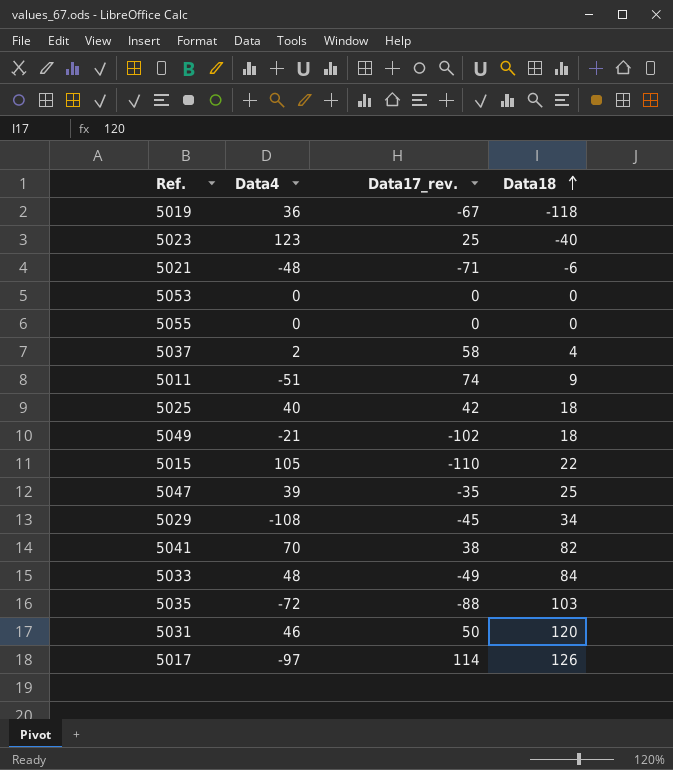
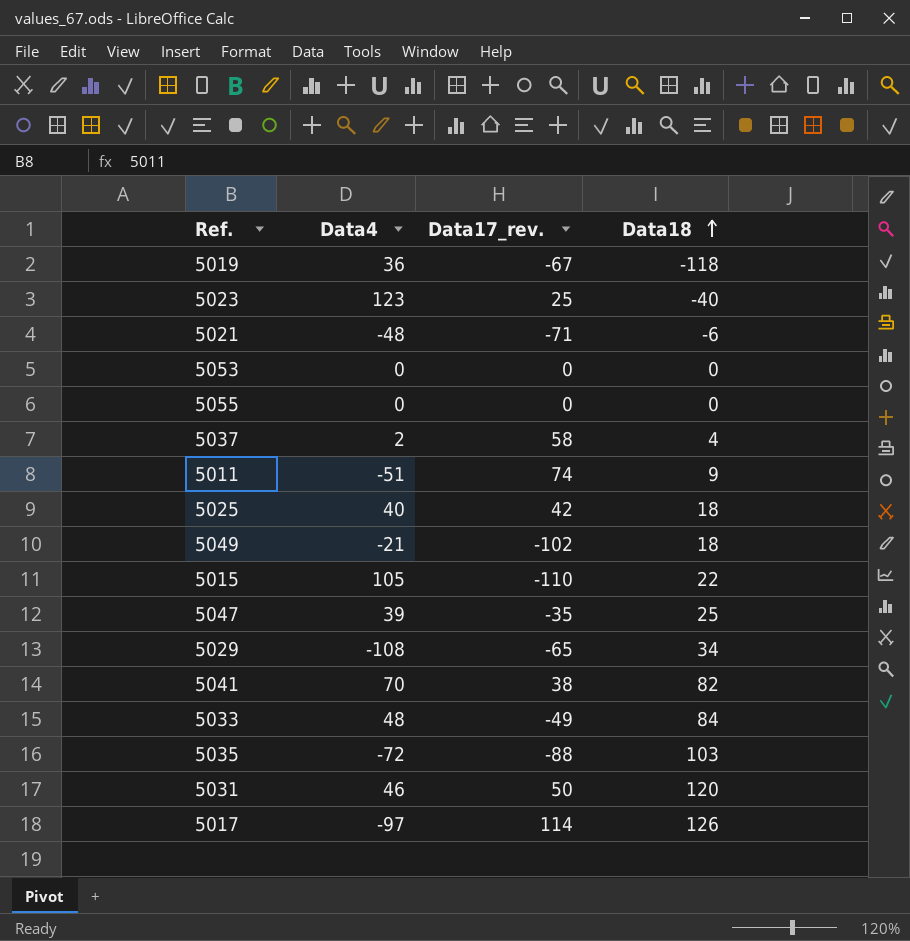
5029 | Data17_rev.: -45 -> -65

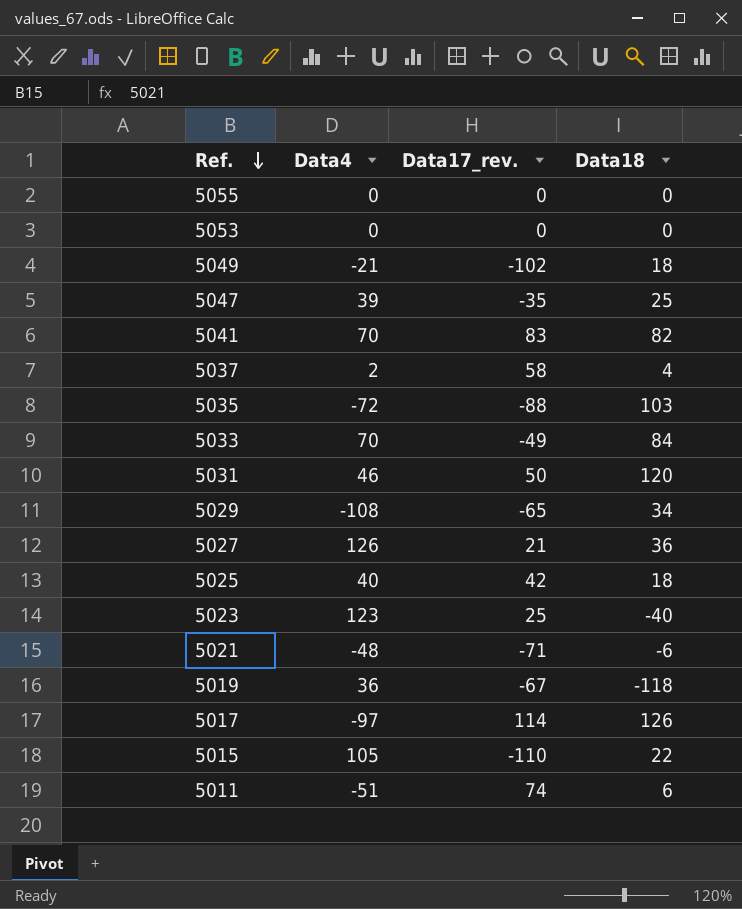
row order: Data18 ascending -> Ref. descending
5041 | Data17_rev.: 38 -> 83
5033 | Data4: 48 -> 70
row 5027: none -> 126 | 21 | 36
5011 | Data18: 9 -> 6

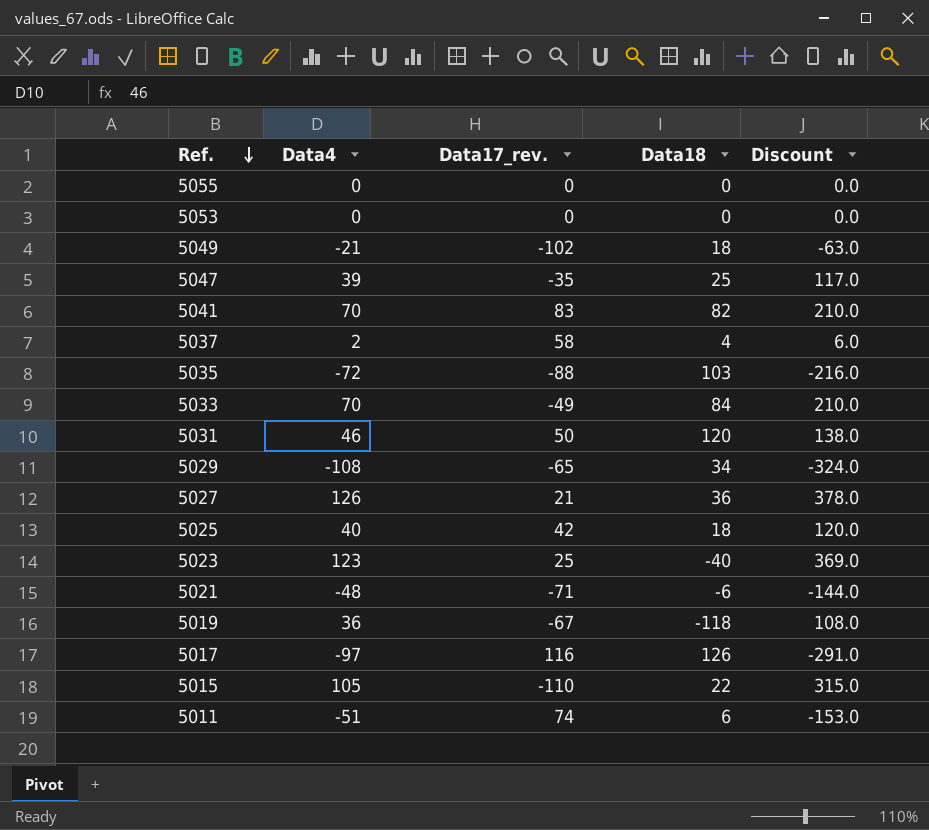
column Discount | formula: none -> [Data4] * 3
5017 | Data17_rev.: 114 -> 116

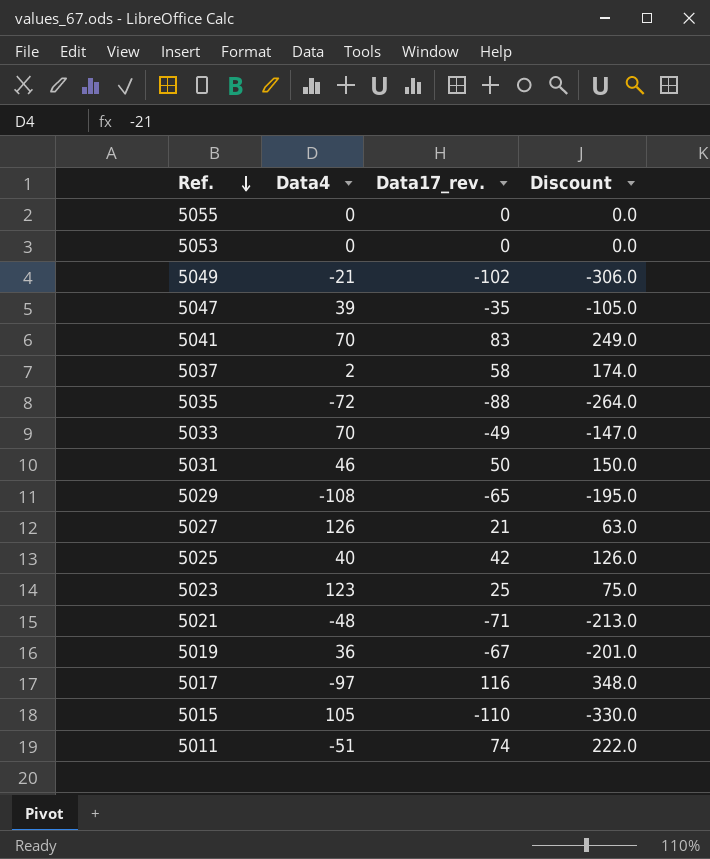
column Data18 | position: 4 -> none
column Discount | formula: [Data4] * 3 -> [Data17_rev.] * 3

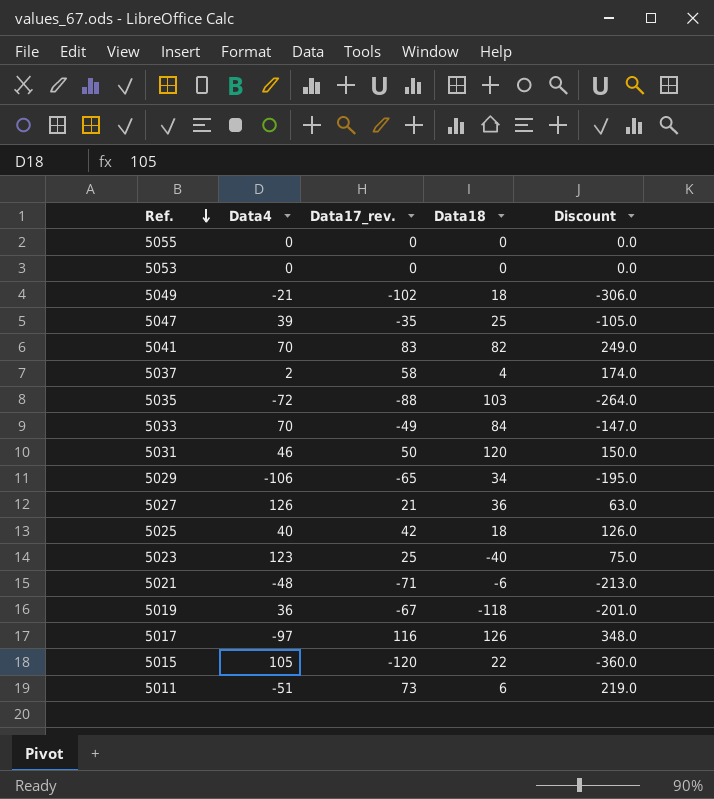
column Data18 | position: none -> 4
5029 | Data4: -108 -> -106
5015 | Data17_rev.: -110 -> -120
5015 | Discount: -330.0 -> -360.0
5011 | Data17_rev.: 74 -> 73
5011 | Discount: 222.0 -> 219.0

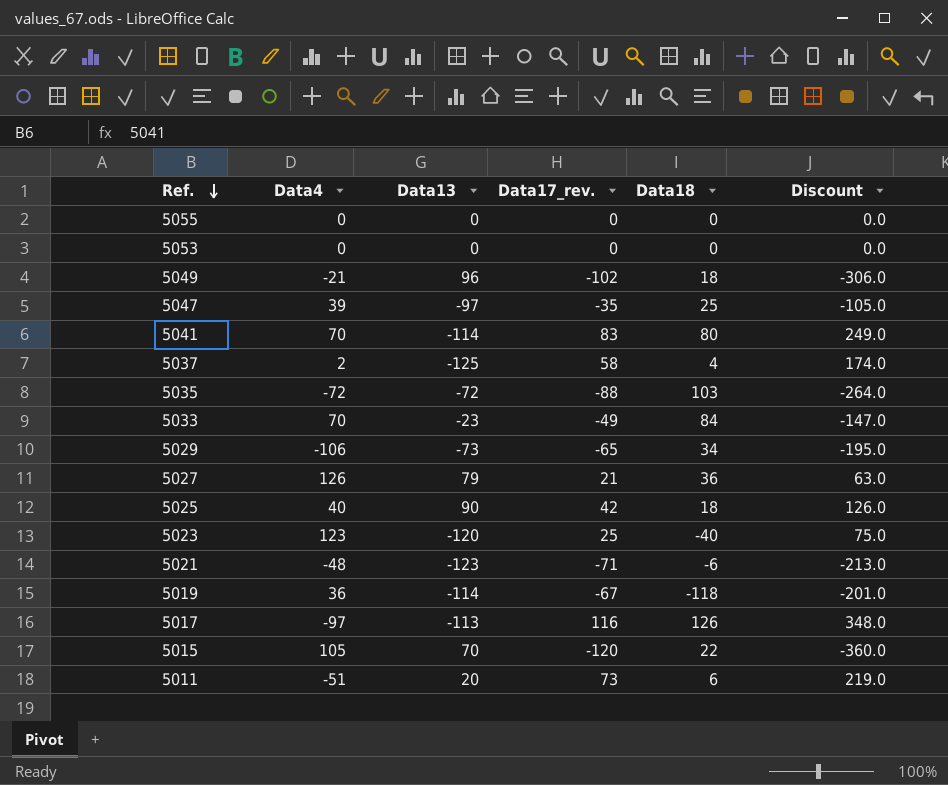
column Data13 | position: none -> 3
row 5031: 46 | 50 | 120 | 150.0 -> none
5041 | Data18: 82 -> 80

